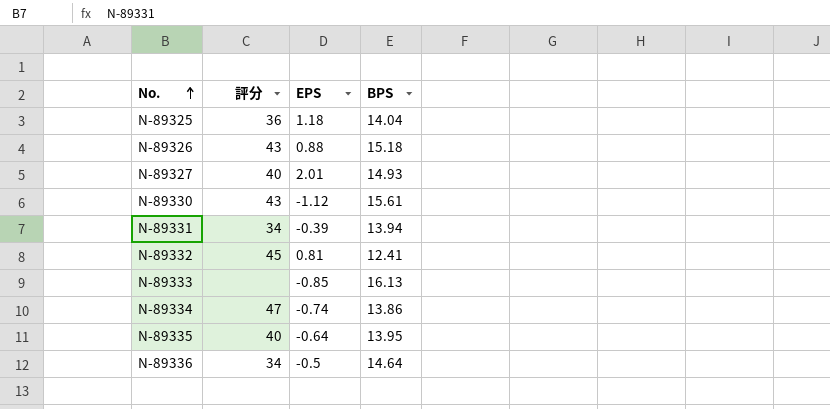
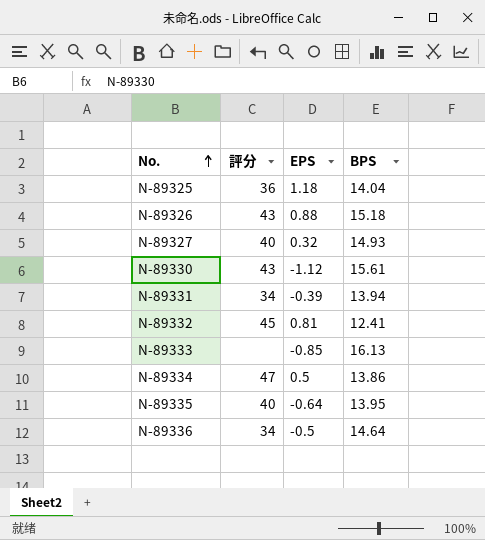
N-89327 | EPS: 2.01 -> 0.32
N-89334 | EPS: -0.74 -> 0.5

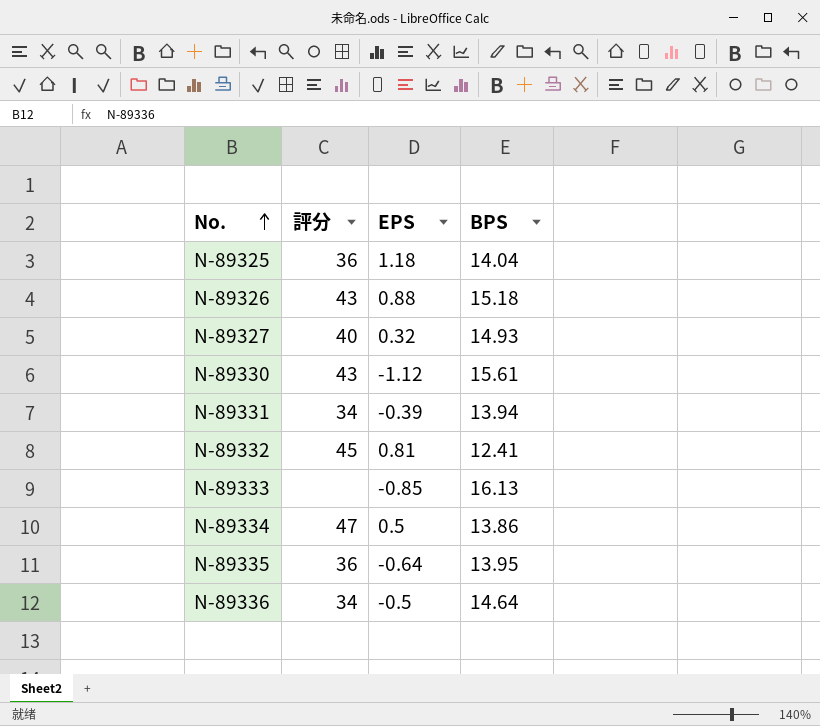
N-89335 | 評分: 40 -> 36

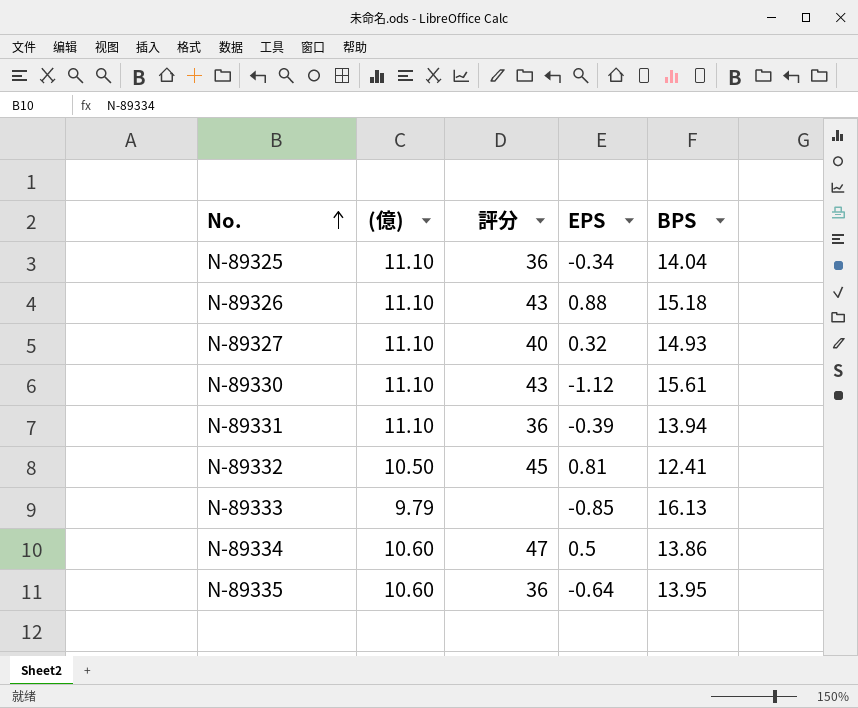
column (億) | position: none -> 2
row N-89336: 34 | -0.5 | 14.64 -> none
N-89325 | EPS: 1.18 -> -0.34
N-89331 | 評分: 34 -> 36

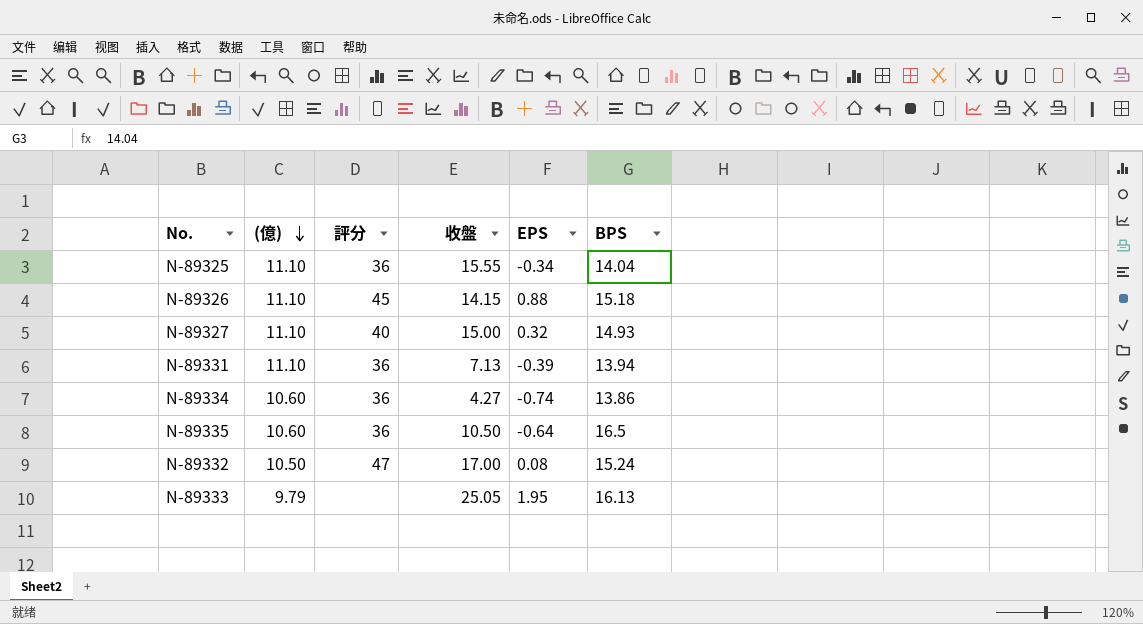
row order: No. ascending -> (億) descending
column 收盤 | position: none -> 4
row N-89330: 11.10 | 43 | -1.12 | 15.61 -> none
N-89326 | 評分: 43 -> 45
N-89334 | 評分: 47 -> 36
N-89334 | EPS: 0.5 -> -0.74
N-89335 | BPS: 13.95 -> 16.5
N-89332 | 評分: 45 -> 47
N-89332 | EPS: 0.81 -> 0.08
N-89332 | BPS: 12.41 -> 15.24
N-89333 | EPS: -0.85 -> 1.95

